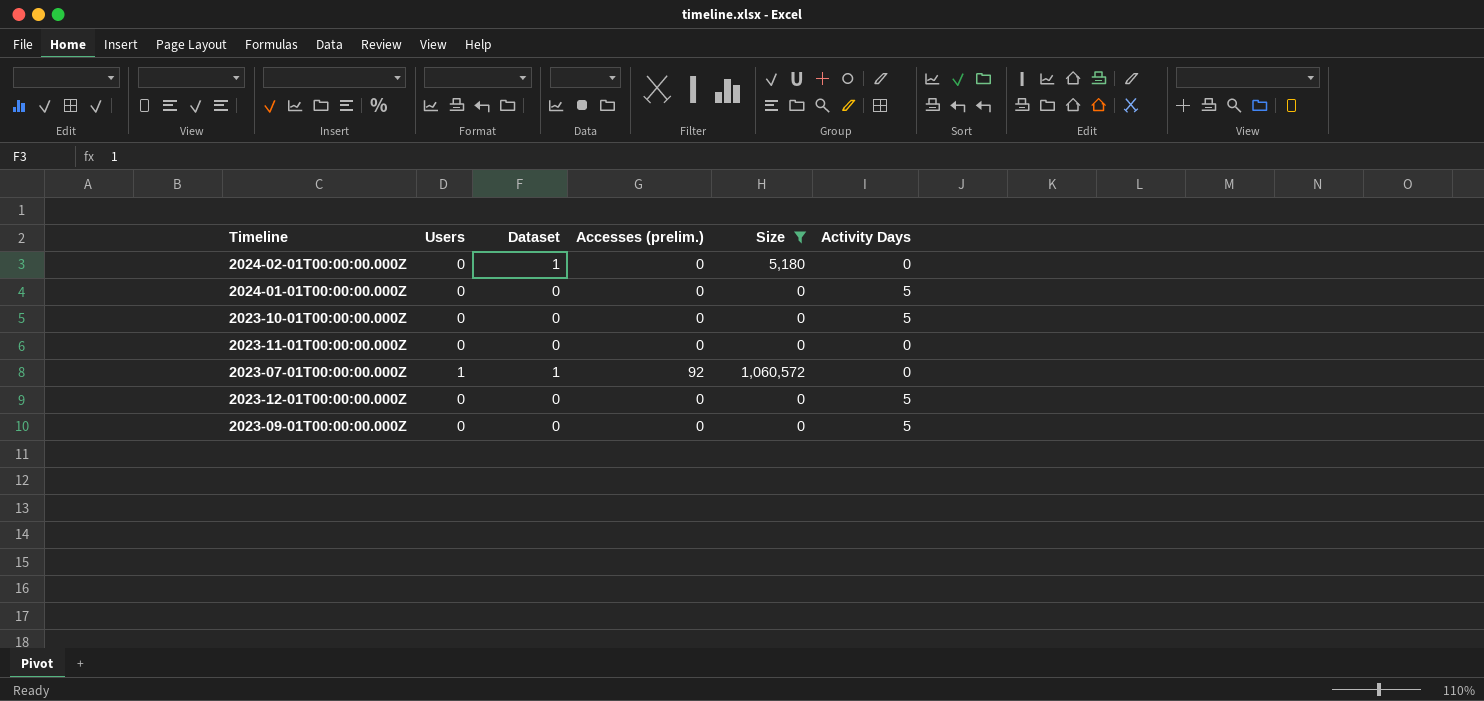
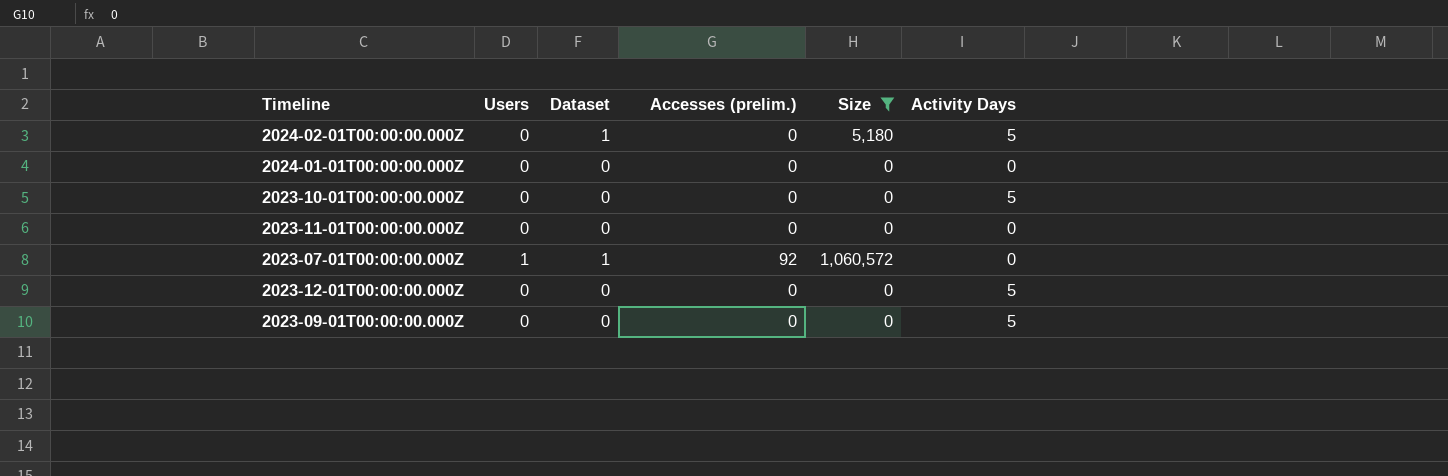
2024-02-01T00:00:00.000Z | Activity Days: 0 -> 5
2024-01-01T00:00:00.000Z | Activity Days: 5 -> 0

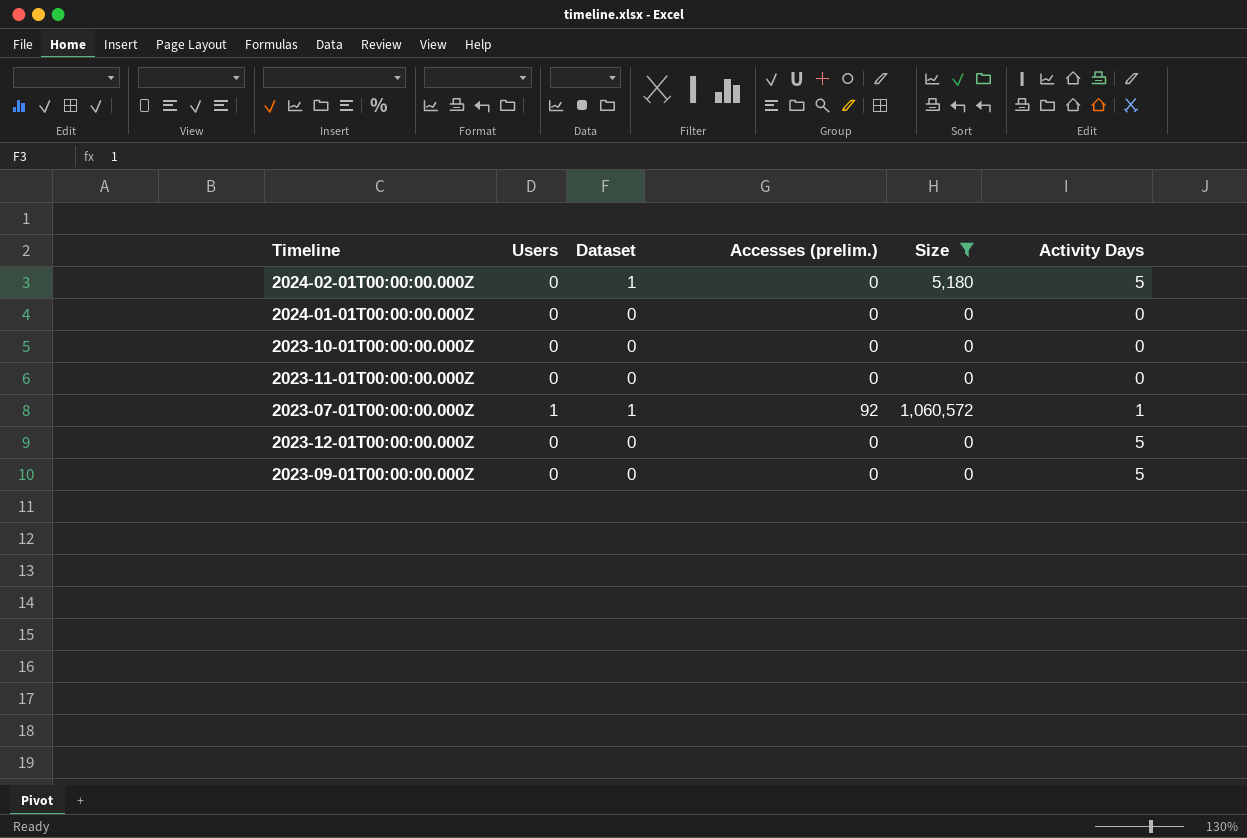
2023-10-01T00:00:00.000Z | Activity Days: 5 -> 0
2023-07-01T00:00:00.000Z | Activity Days: 0 -> 1

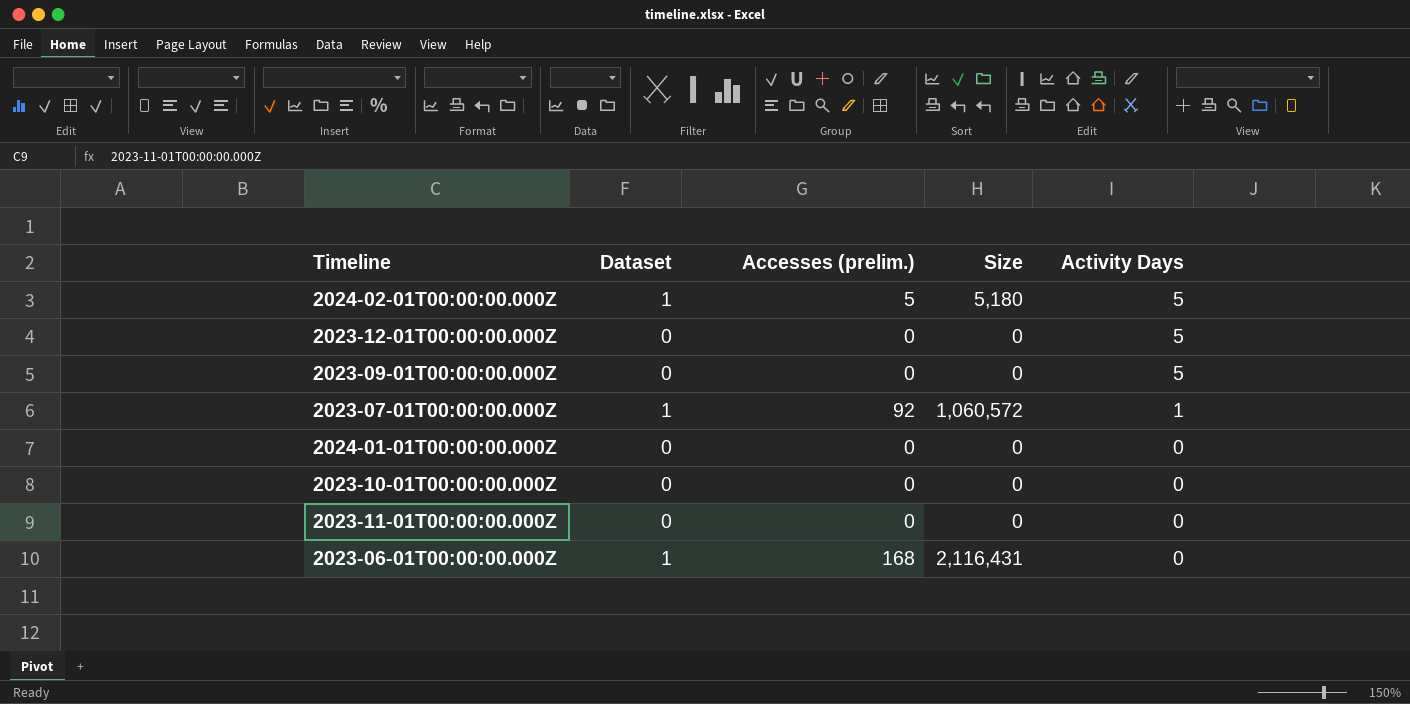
filter: Size != 2,116,431 -> none
row order: none -> Activity Days descending
column Users | position: 2 -> none
2024-02-01T00:00:00.000Z | Accesses (prelim.): 0 -> 5

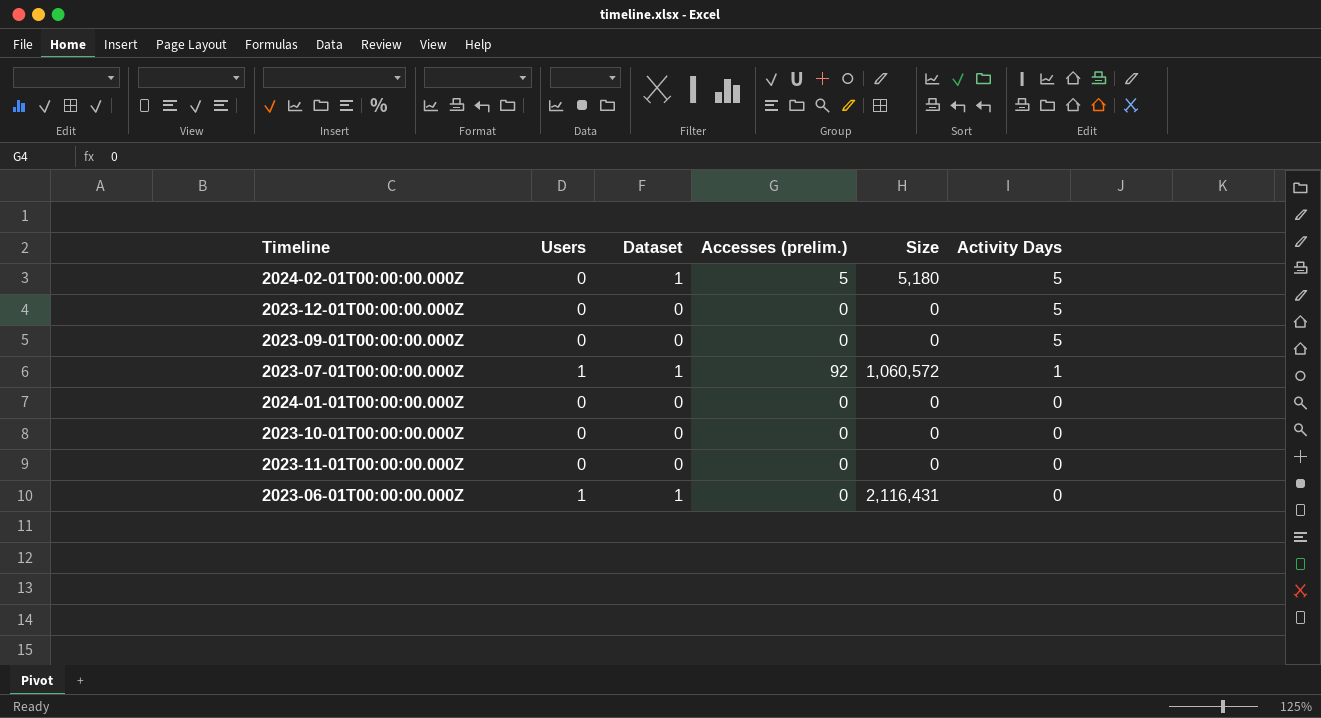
column Users | position: none -> 2
2023-06-01T00:00:00.000Z | Accesses (prelim.): 168 -> 0

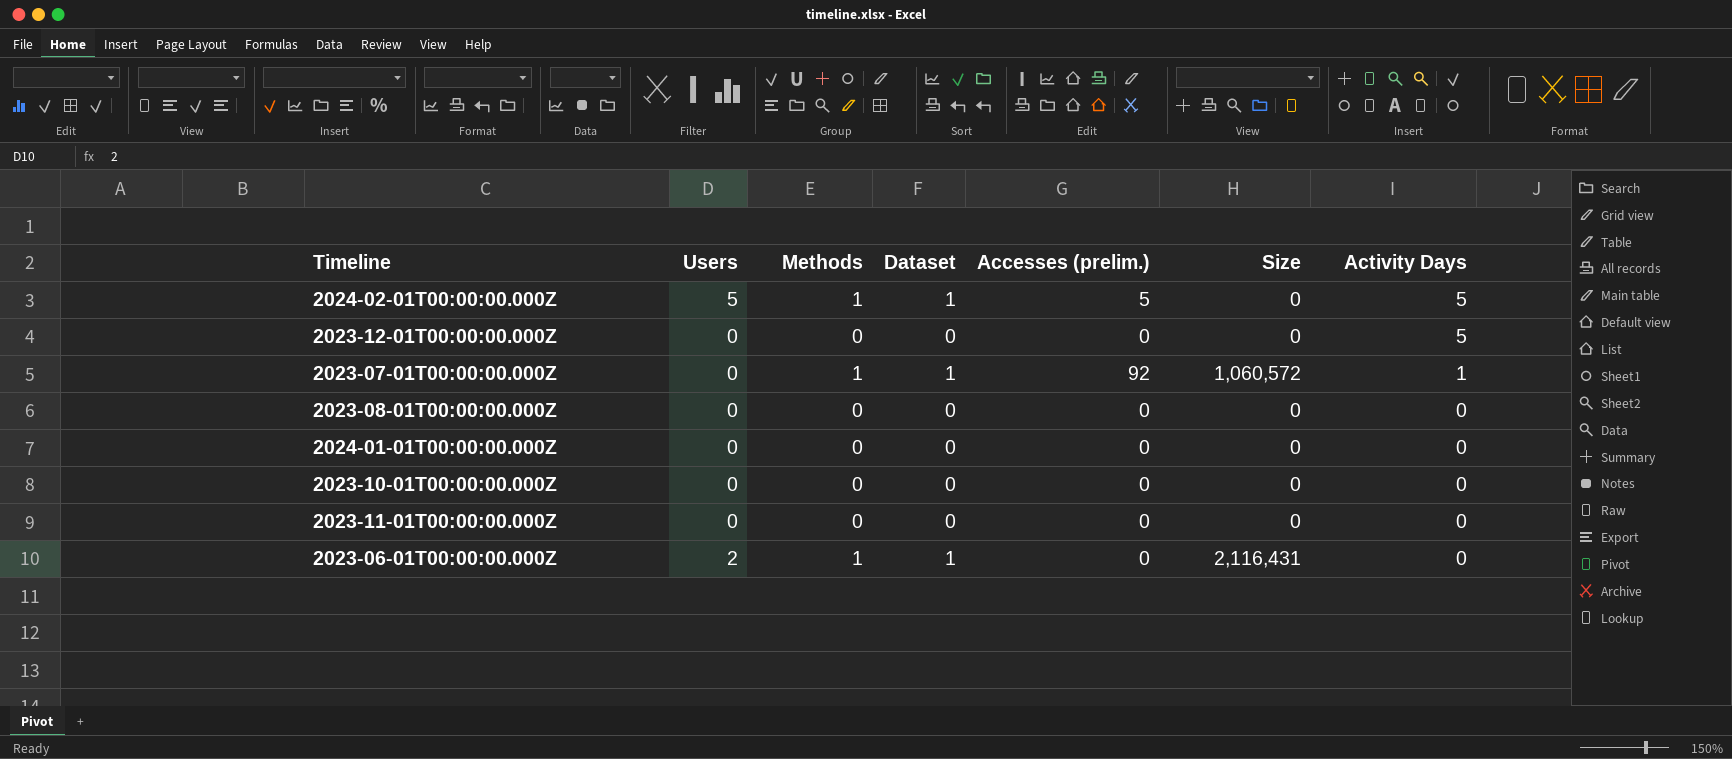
column Methods | position: none -> 3
row 2023-09-01T00:00:00.000Z: 0 | 0 | 0 | 0 | 5 -> none
2024-02-01T00:00:00.000Z | Users: 0 -> 5
2024-02-01T00:00:00.000Z | Size: 5,180 -> 0
2023-07-01T00:00:00.000Z | Users: 1 -> 0
row 2023-08-01T00:00:00.000Z: none -> 0 | 0 | 0 | 0 | 0 | 0
2023-06-01T00:00:00.000Z | Users: 1 -> 2

